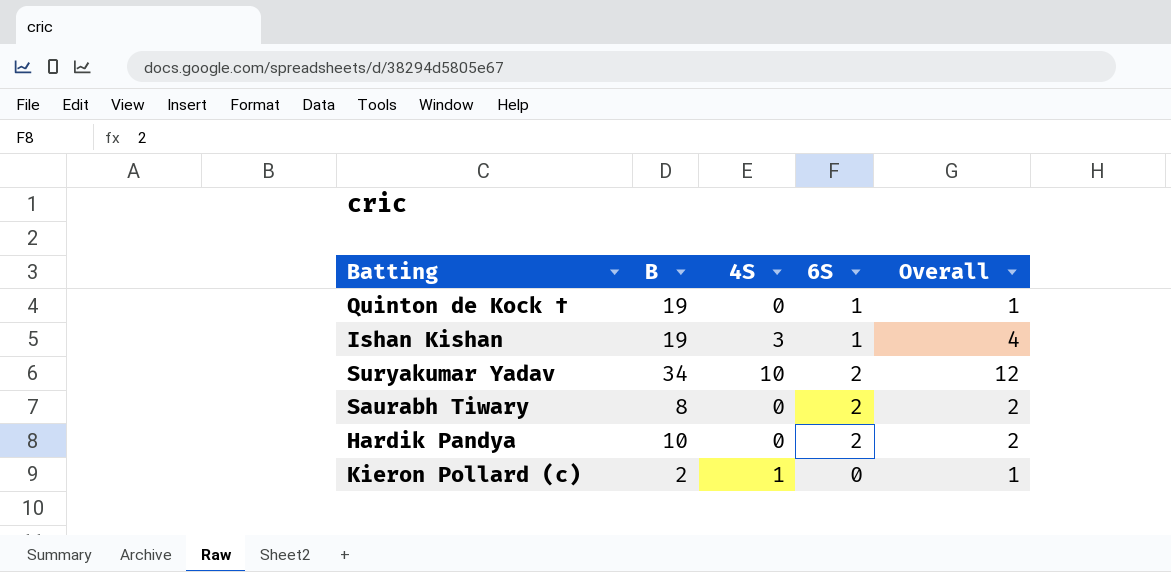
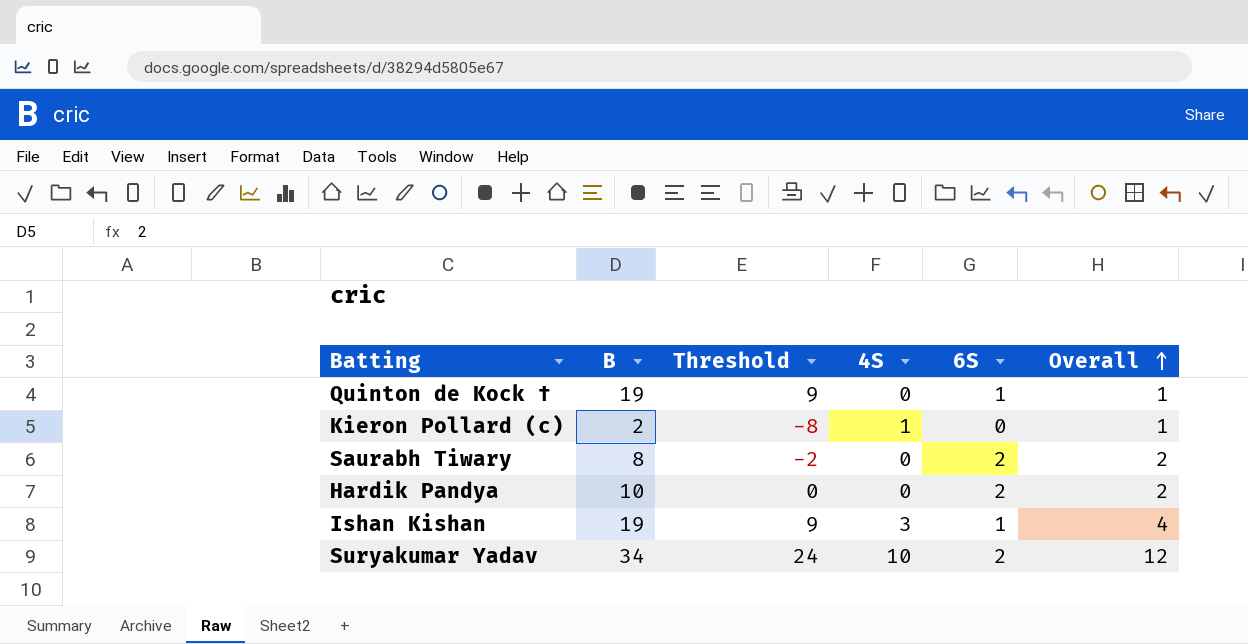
row order: none -> Overall ascending
column Threshold | formula: none -> [B] - 10

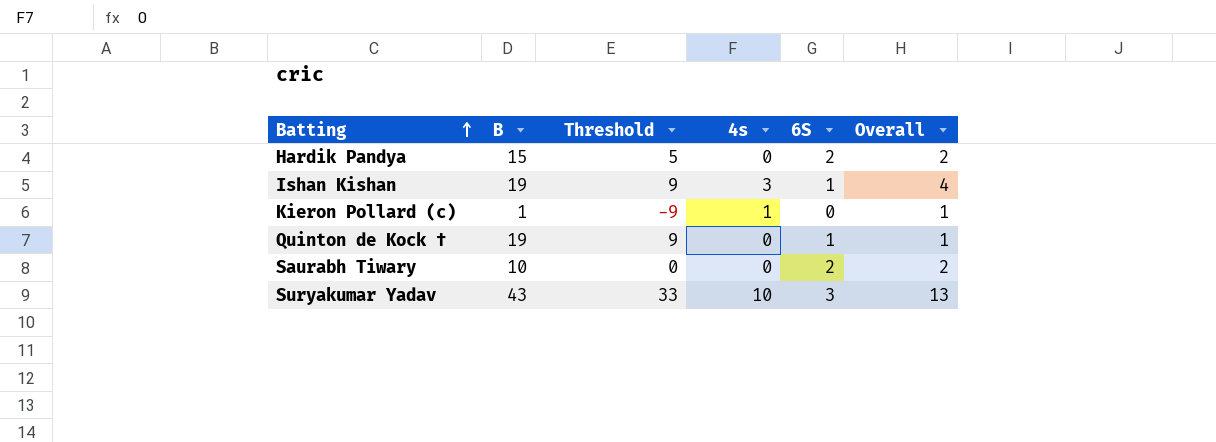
row order: Overall ascending -> Batting ascending
column name: 4S -> 4s
Hardik Pandya | B: 10 -> 15
Hardik Pandya | Threshold: 0 -> 5
Kieron Pollard (c) | B: 2 -> 1
Kieron Pollard (c) | Threshold: -8 -> -9
Saurabh Tiwary | B: 8 -> 10
Saurabh Tiwary | Threshold: -2 -> 0
Suryakumar Yadav | B: 34 -> 43
Suryakumar Yadav | Threshold: 24 -> 33
Suryakumar Yadav | 6S: 2 -> 3
Suryakumar Yadav | Overall: 12 -> 13

